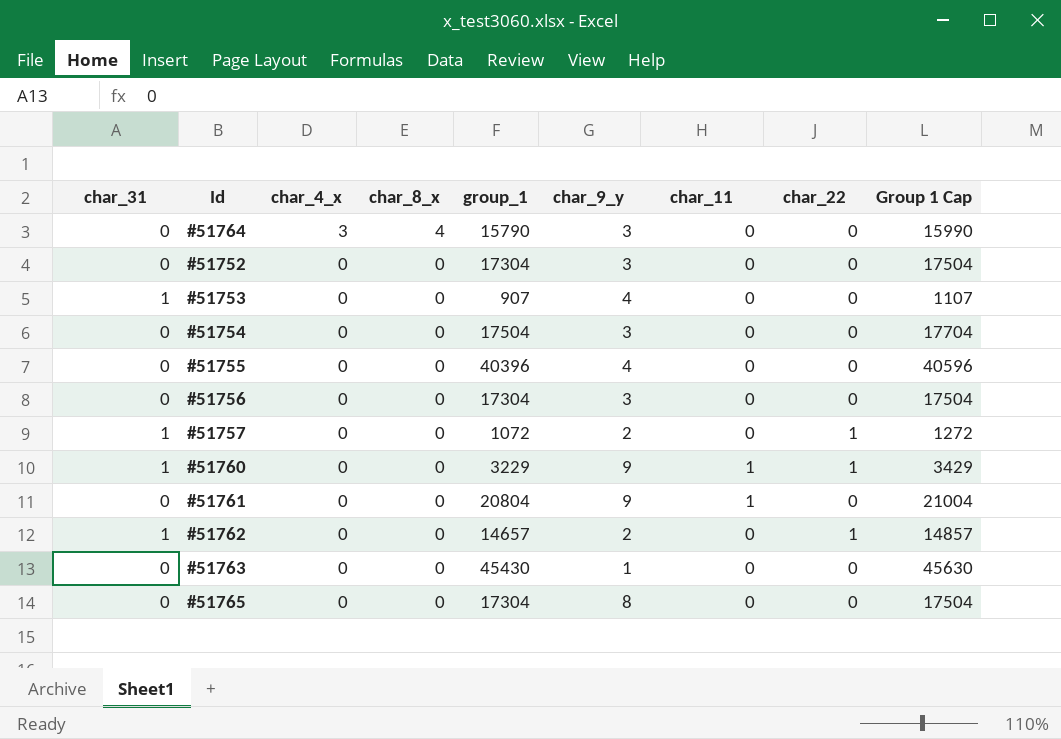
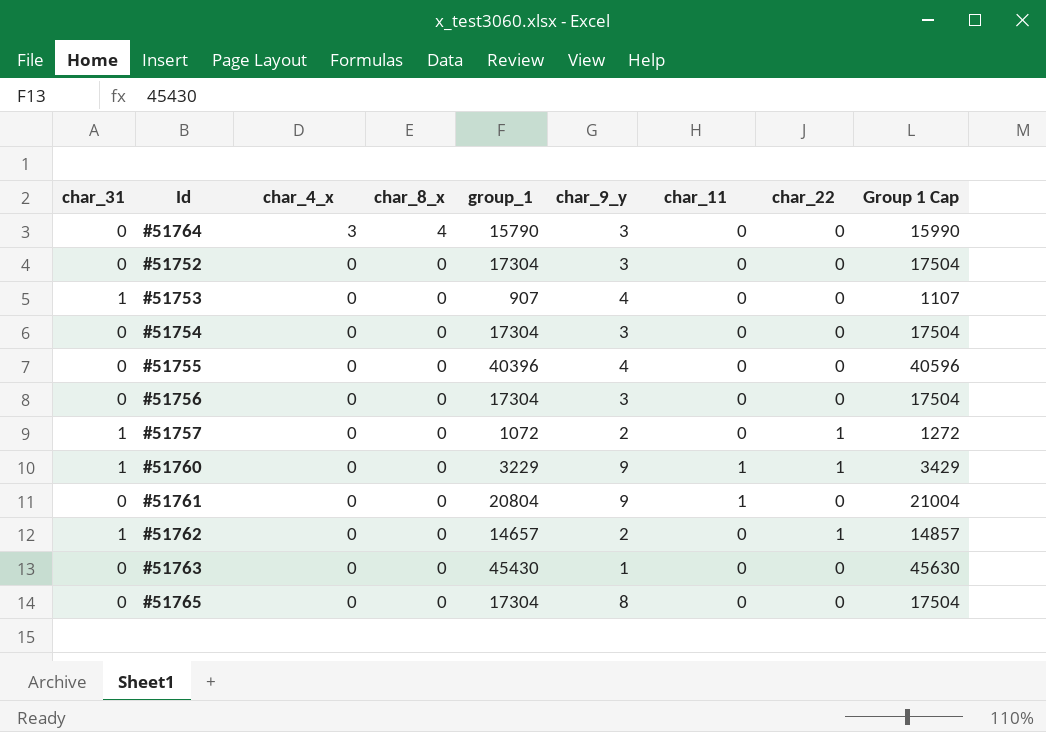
#51754 | group_1: 17504 -> 17304
#51754 | Group 1 Cap: 17704 -> 17504

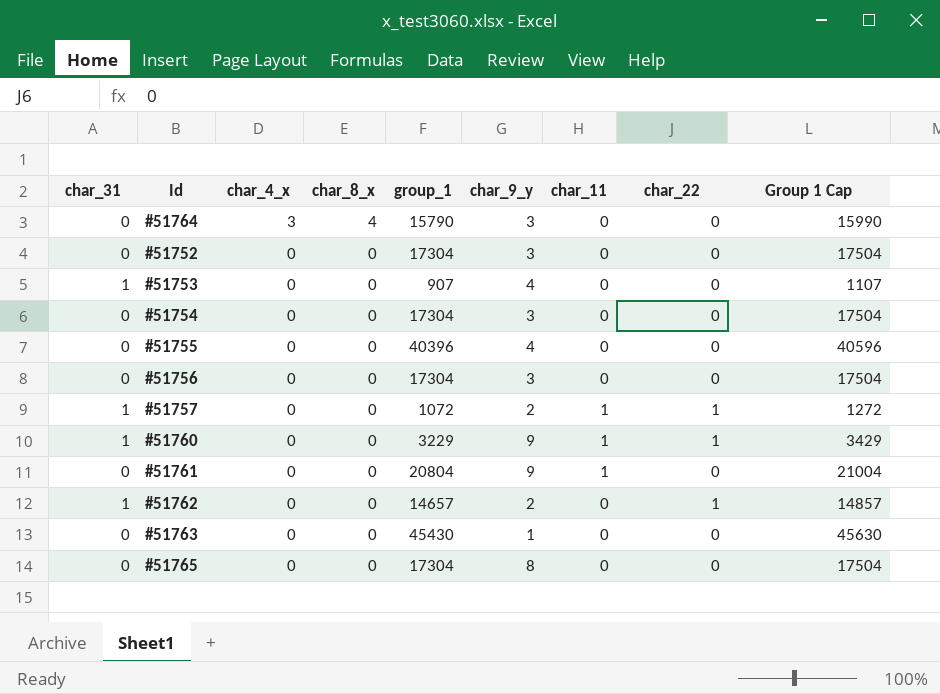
#51757 | char_11: 0 -> 1

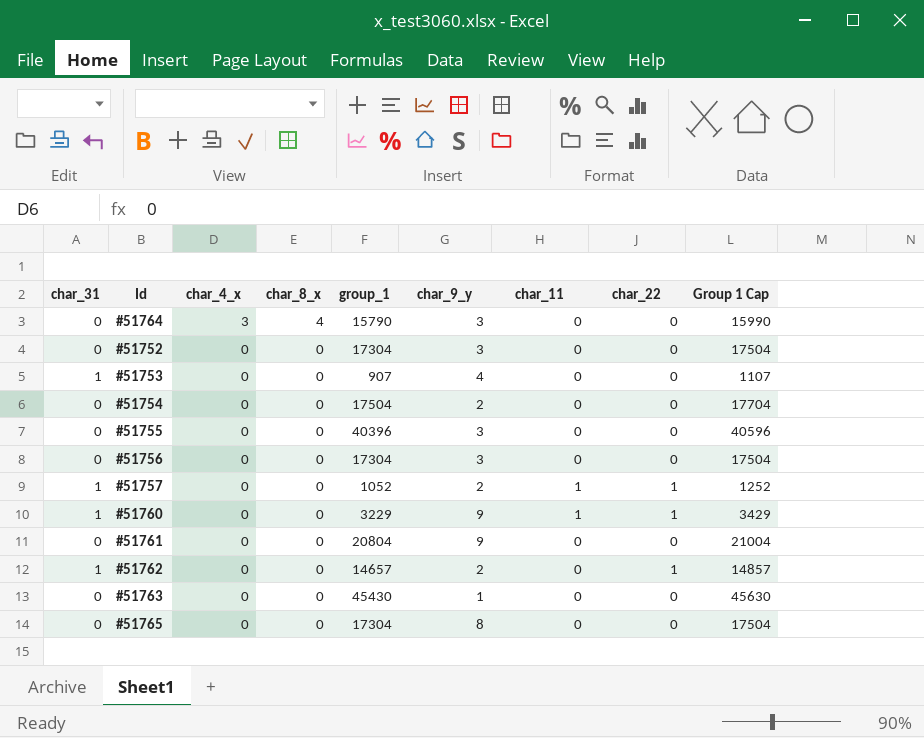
#51754 | group_1: 17304 -> 17504
#51754 | char_9_y: 3 -> 2
#51754 | Group 1 Cap: 17504 -> 17704
#51755 | char_9_y: 4 -> 3
#51757 | group_1: 1072 -> 1052
#51757 | Group 1 Cap: 1272 -> 1252
#51761 | char_11: 1 -> 0

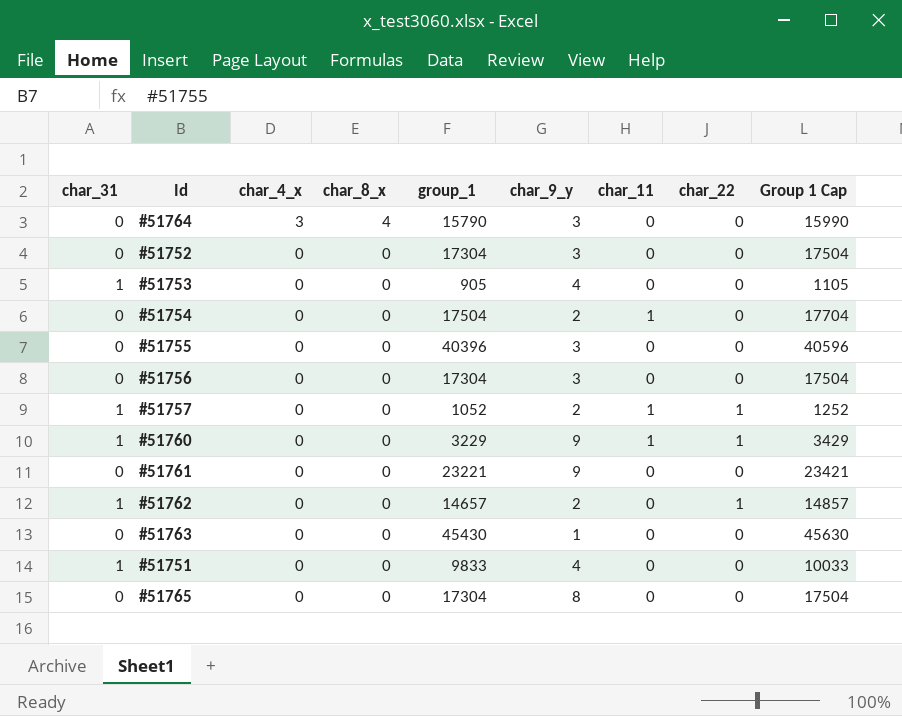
#51753 | group_1: 907 -> 905
#51753 | Group 1 Cap: 1107 -> 1105
#51754 | char_11: 0 -> 1
#51761 | group_1: 20804 -> 23221
#51761 | Group 1 Cap: 21004 -> 23421
row #51751: none -> 1 | 0 | 0 | 9833 | 4 | 0 | 0 | 10033

